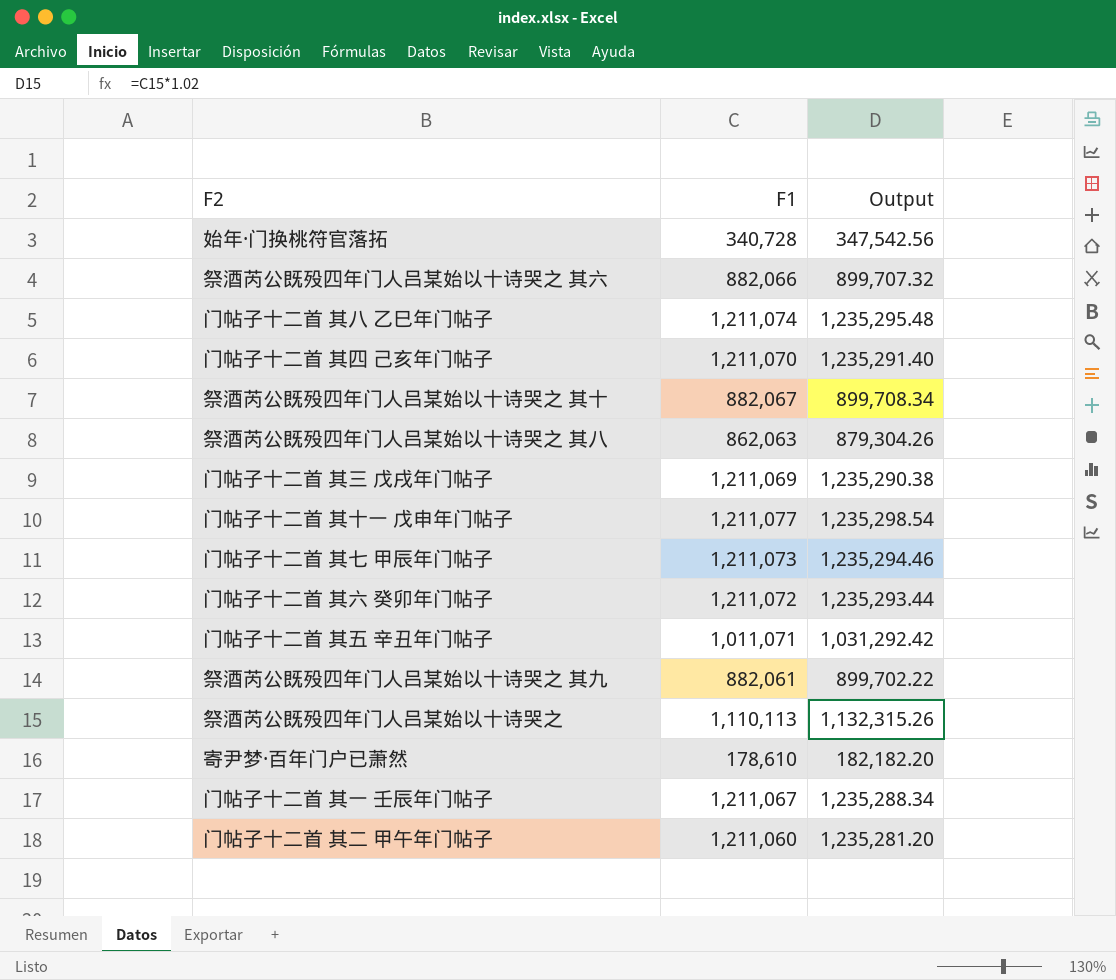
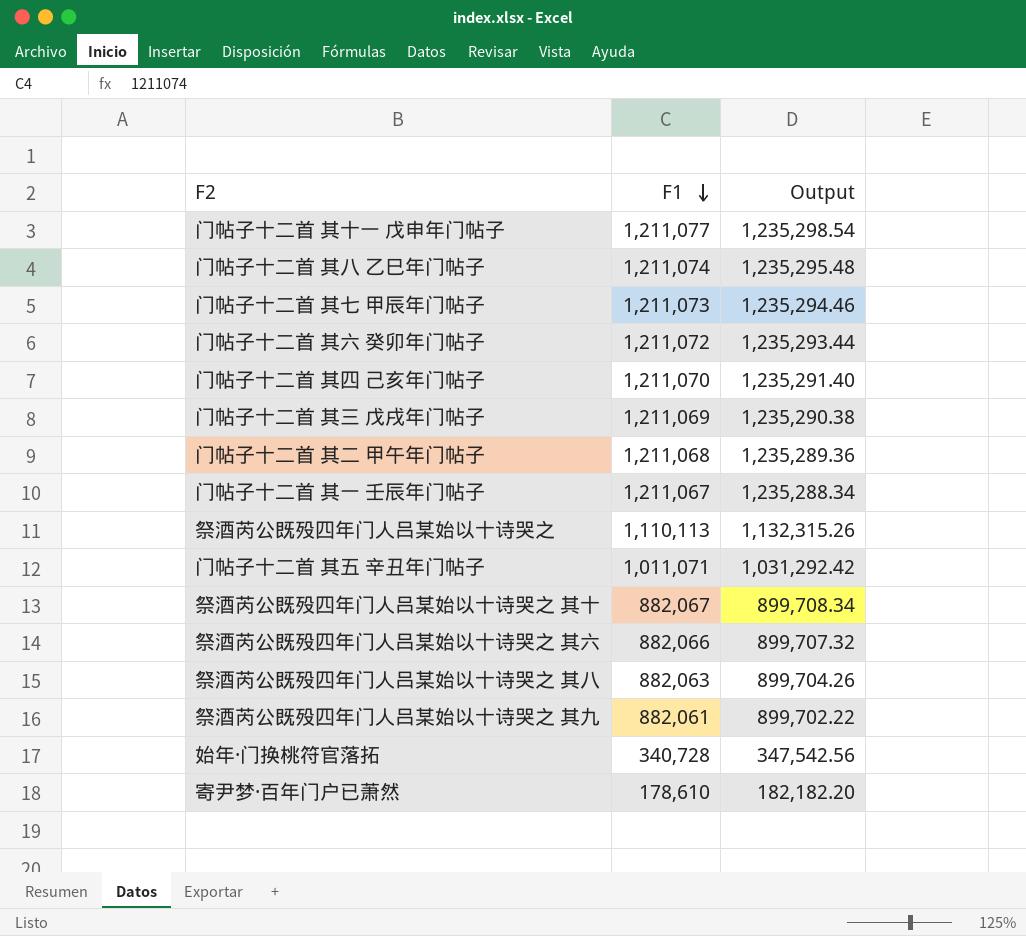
row order: none -> F1 descending
门帖子十二首 其二 甲午年门帖子 | F1: 1,211,060 -> 1,211,068
门帖子十二首 其二 甲午年门帖子 | Output: 1,235,281.20 -> 1,235,289.36
祭酒芮公既殁四年门人吕某始以十诗哭之 其八 | F1: 862,063 -> 882,063
祭酒芮公既殁四年门人吕某始以十诗哭之 其八 | Output: 879,304.26 -> 899,704.26

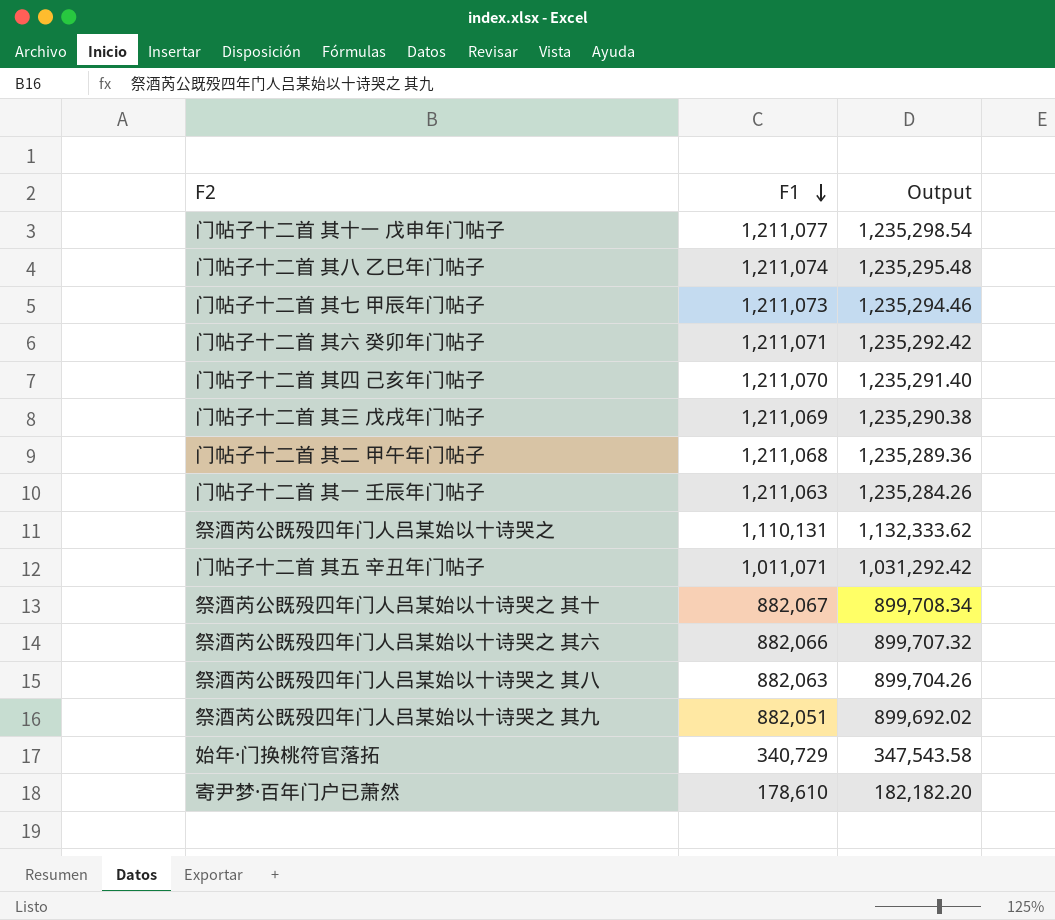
门帖子十二首 其六 癸卯年门帖子 | F1: 1,211,072 -> 1,211,071
门帖子十二首 其六 癸卯年门帖子 | Output: 1,235,293.44 -> 1,235,292.42
门帖子十二首 其一 壬辰年门帖子 | F1: 1,211,067 -> 1,211,063
门帖子十二首 其一 壬辰年门帖子 | Output: 1,235,288.34 -> 1,235,284.26
祭酒芮公既殁四年门人吕某始以十诗哭之 | F1: 1,110,113 -> 1,110,131
祭酒芮公既殁四年门人吕某始以十诗哭之 | Output: 1,132,315.26 -> 1,132,333.62
祭酒芮公既殁四年门人吕某始以十诗哭之 其九 | F1: 882,061 -> 882,051
祭酒芮公既殁四年门人吕某始以十诗哭之 其九 | Output: 899,702.22 -> 899,692.02
始年·门换桃符官落拓 | F1: 340,728 -> 340,729
始年·门换桃符官落拓 | Output: 347,542.56 -> 347,543.58

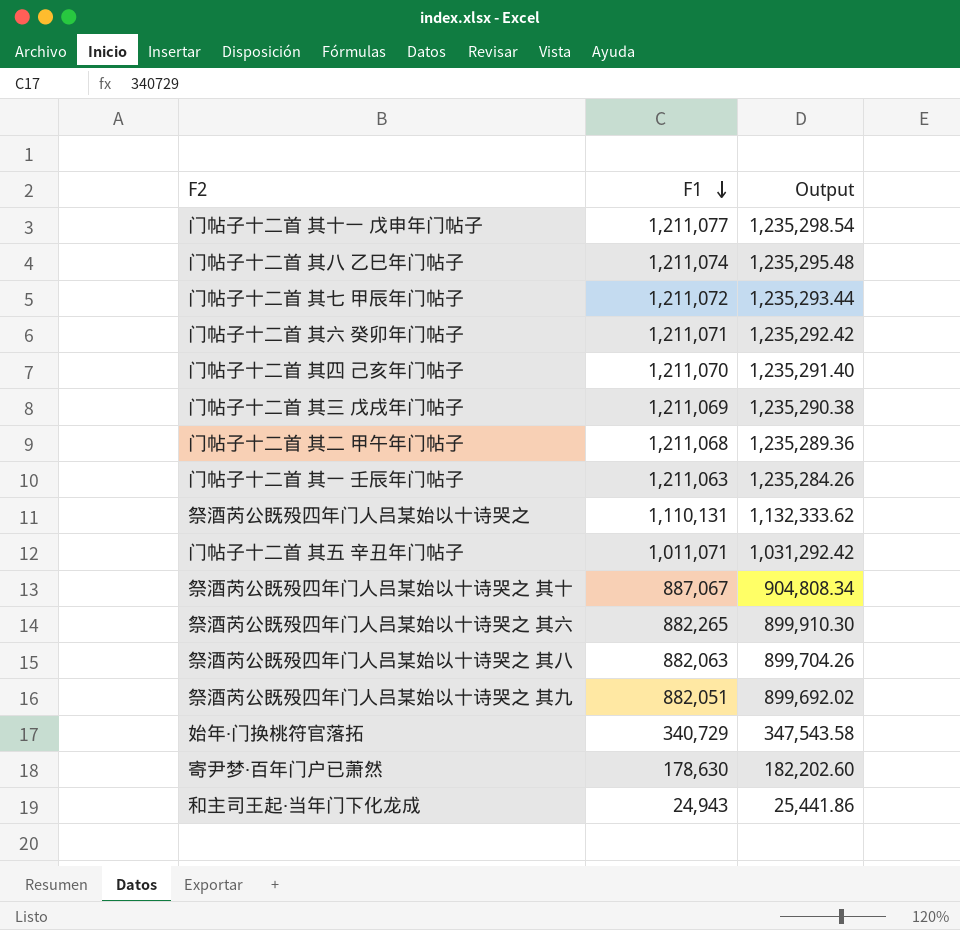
门帖子十二首 其七 甲辰年门帖子 | F1: 1,211,073 -> 1,211,072
门帖子十二首 其七 甲辰年门帖子 | Output: 1,235,294.46 -> 1,235,293.44
祭酒芮公既殁四年门人吕某始以十诗哭之 其十 | F1: 882,067 -> 887,067
祭酒芮公既殁四年门人吕某始以十诗哭之 其十 | Output: 899,708.34 -> 904,808.34
祭酒芮公既殁四年门人吕某始以十诗哭之 其六 | F1: 882,066 -> 882,265
祭酒芮公既殁四年门人吕某始以十诗哭之 其六 | Output: 899,707.32 -> 899,910.30
寄尹梦·百年门户已萧然 | F1: 178,610 -> 178,630
寄尹梦·百年门户已萧然 | Output: 182,182.20 -> 182,202.60
row 和主司王起·当年门下化龙成: none -> 24,943 | 25,441.86

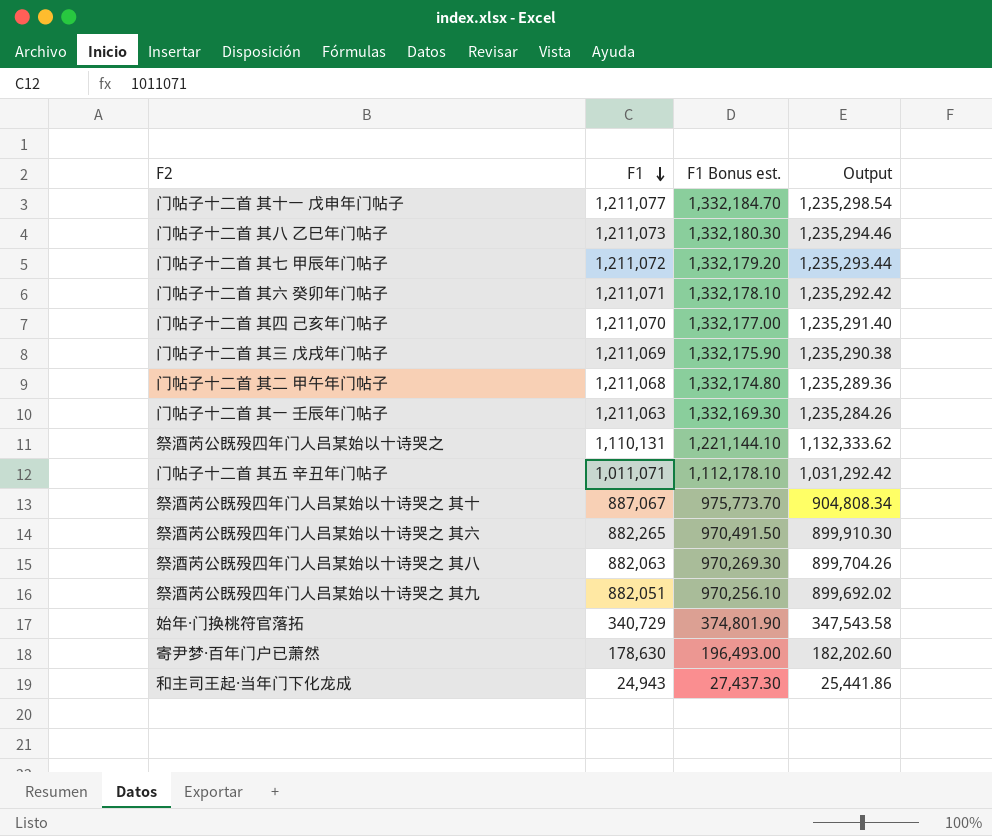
column F1 Bonus est. | formula: none -> [F1] * 1.1
门帖子十二首 其八 乙巳年门帖子 | F1: 1,211,074 -> 1,211,073
门帖子十二首 其八 乙巳年门帖子 | Output: 1,235,295.48 -> 1,235,294.46

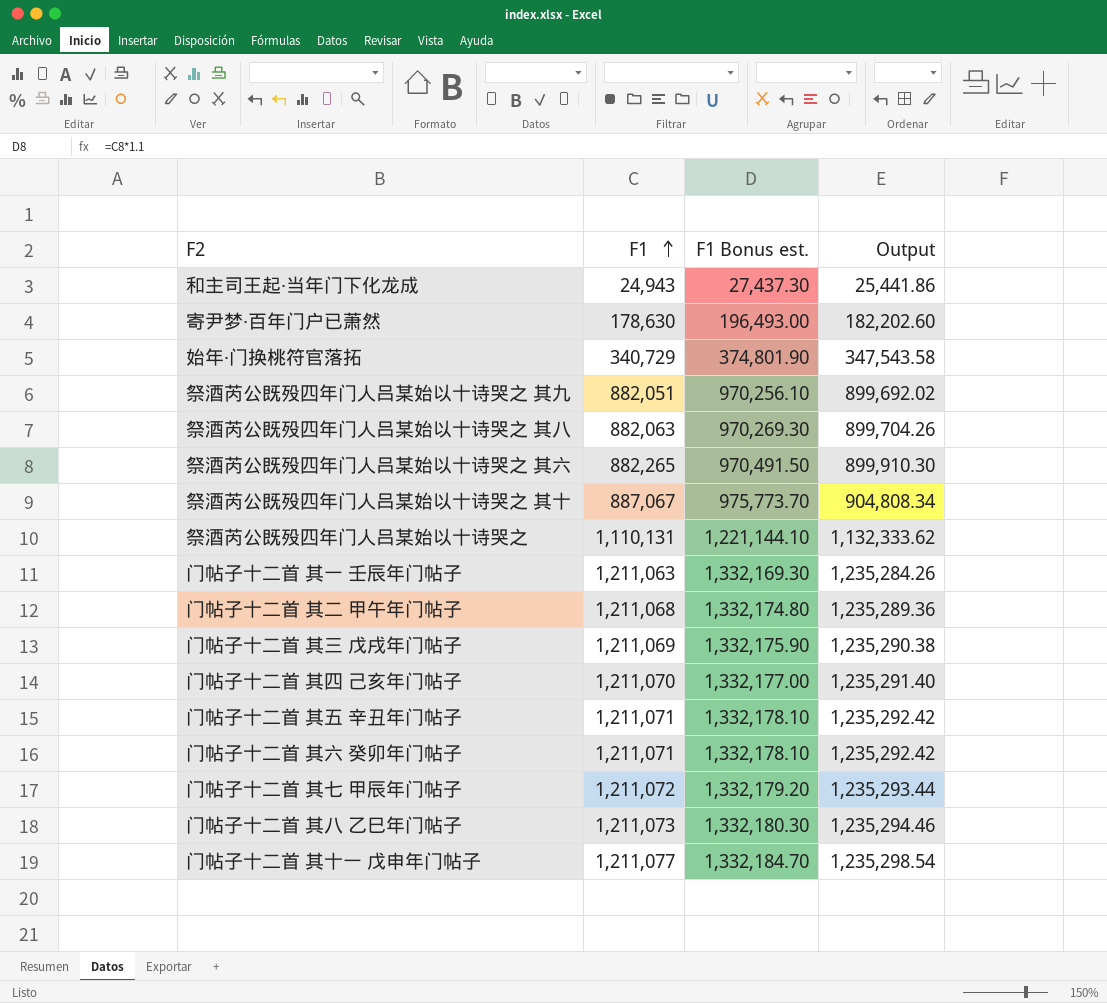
row order: F1 descending -> F1 ascending
门帖子十二首 其五 辛丑年门帖子 | F1: 1,011,071 -> 1,211,071
门帖子十二首 其五 辛丑年门帖子 | F1 Bonus est.: 1,112,178.10 -> 1,332,178.10
门帖子十二首 其五 辛丑年门帖子 | Output: 1,031,292.42 -> 1,235,292.42

